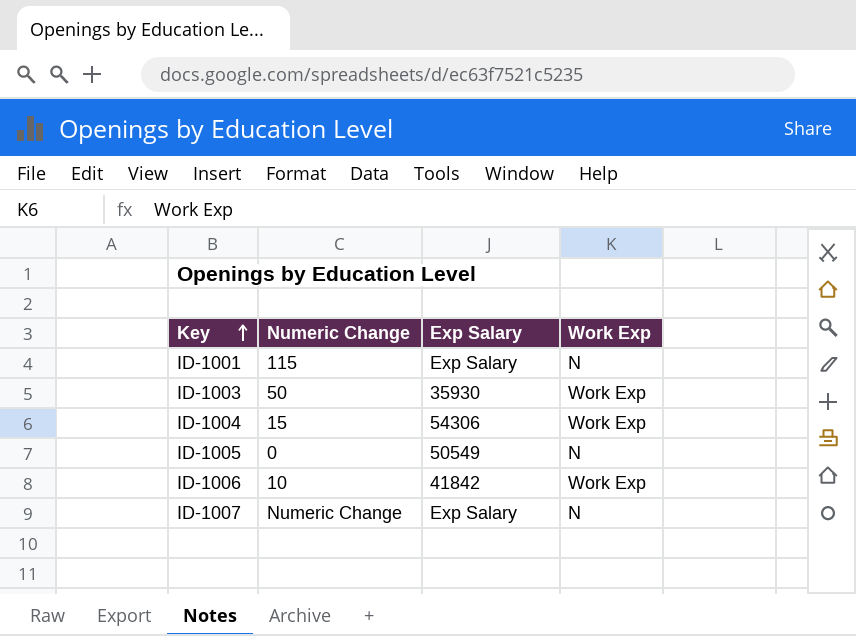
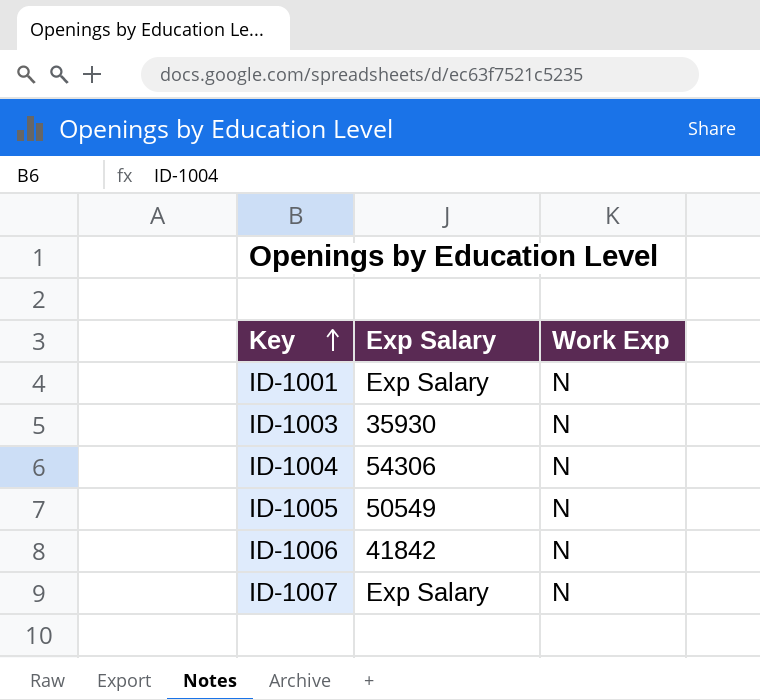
column Numeric Change | position: 2 -> none
ID-1003 | Work Exp: Work Exp -> N
ID-1004 | Work Exp: Work Exp -> N
ID-1006 | Work Exp: Work Exp -> N

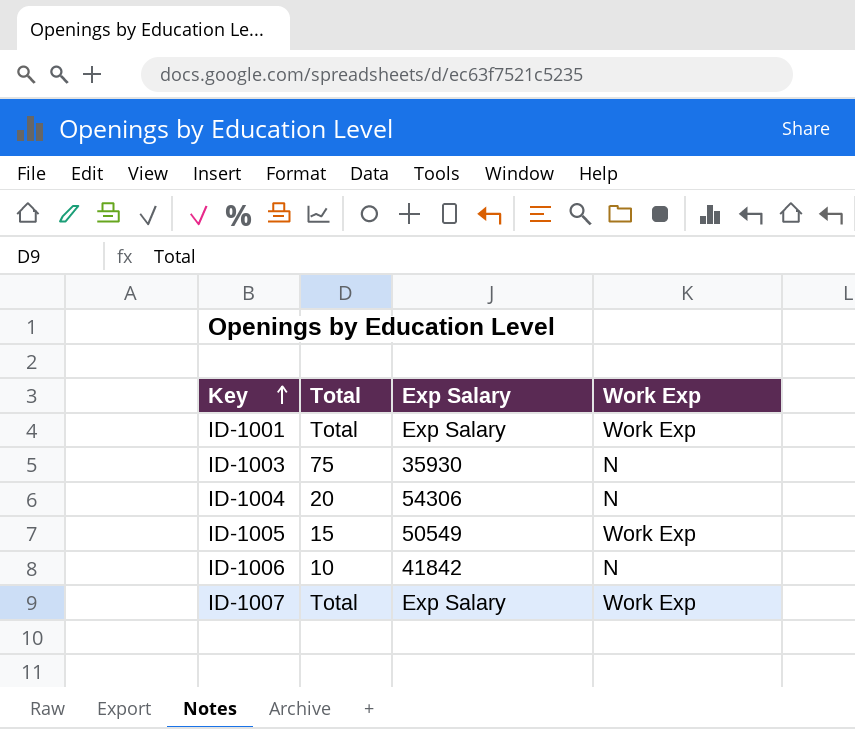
column Total | position: none -> 2
ID-1001 | Work Exp: N -> Work Exp
ID-1005 | Work Exp: N -> Work Exp
ID-1007 | Work Exp: N -> Work Exp

